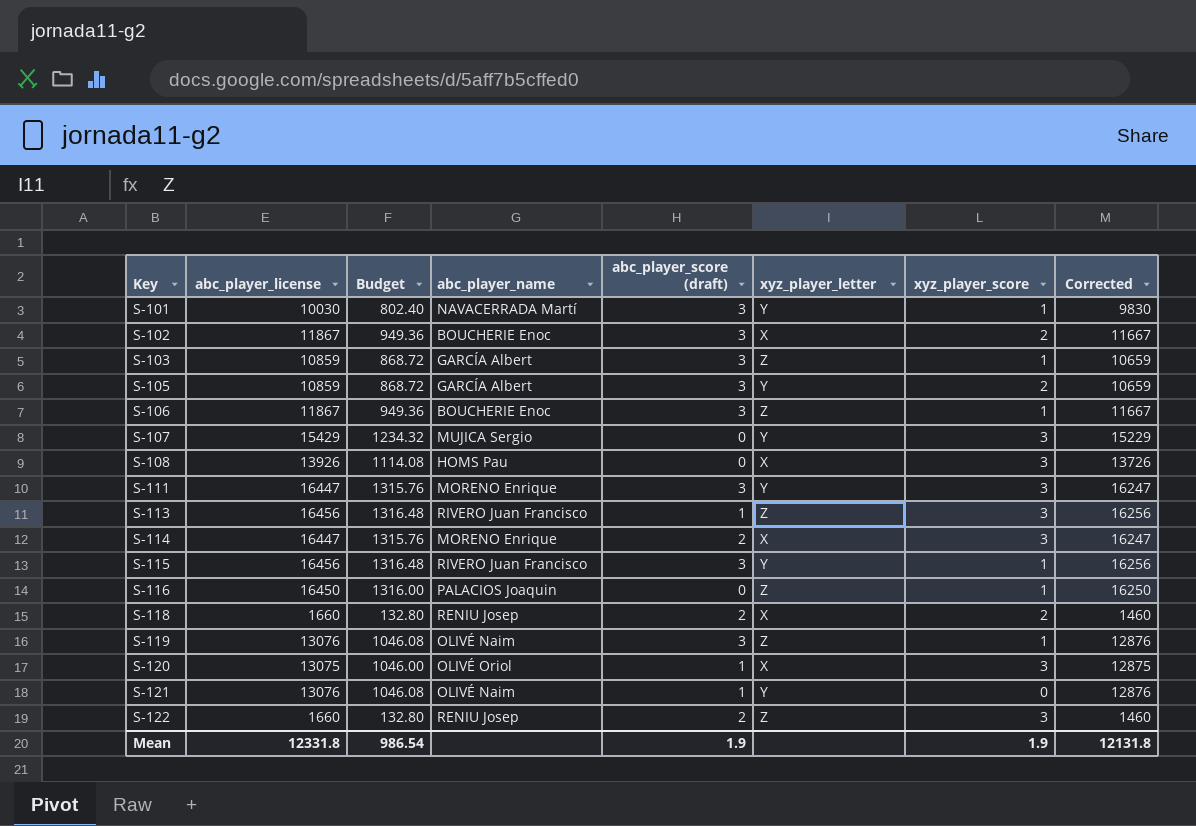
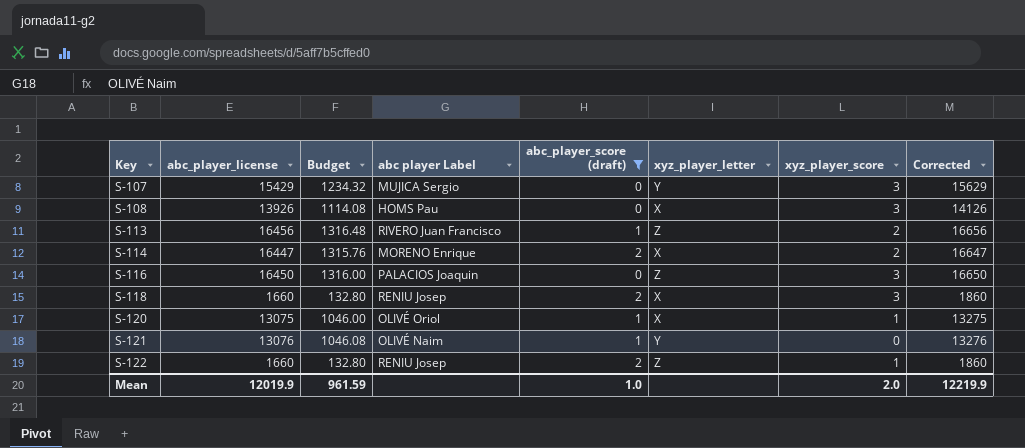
filter: none -> abc_player_score (draft) != 3
column name: abc_player_name -> abc player Label
column Corrected | formula: [abc_player_license] - 200 -> [abc_player_license] + 200
S-113 | xyz_player_score: 3 -> 2
S-114 | xyz_player_score: 3 -> 2
S-116 | xyz_player_score: 1 -> 3
S-118 | xyz_player_score: 2 -> 3
S-120 | xyz_player_score: 3 -> 1
S-122 | xyz_player_score: 3 -> 1
Mean | abc_player_license: 12331.8 -> 12019.9
Mean | Budget: 986.54 -> 961.59
Mean | abc_player_score (draft): 1.9 -> 1.0
Mean | xyz_player_score: 1.9 -> 2.0
Mean | Corrected: 12131.8 -> 12219.9

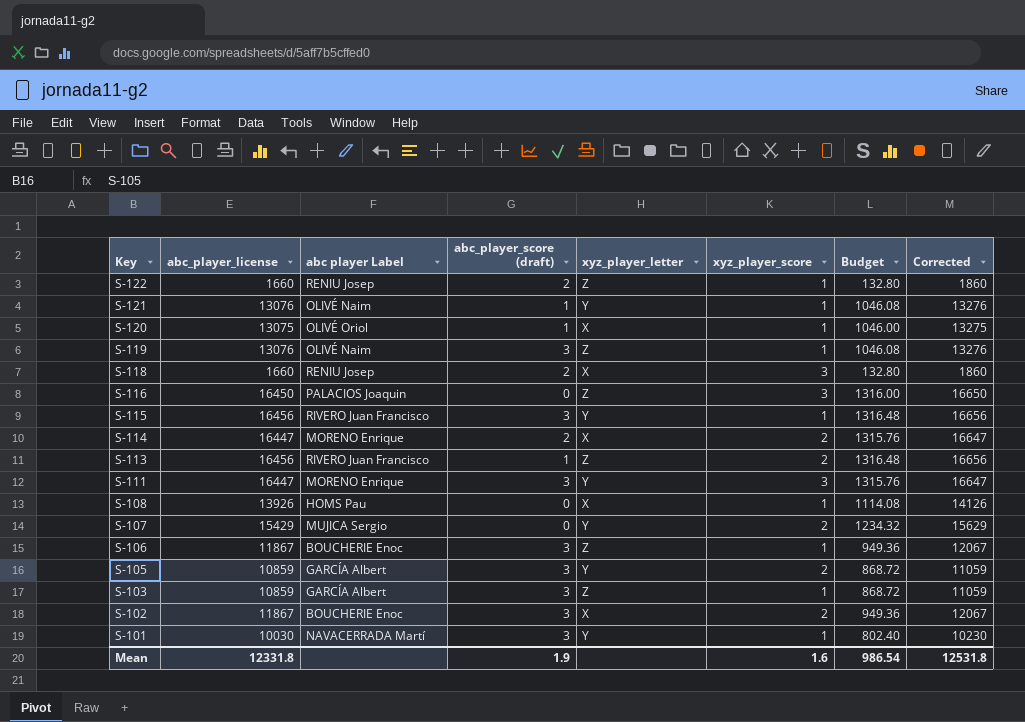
filter: abc_player_score (draft) != 3 -> none
row order: Key ascending -> Key descending
column Budget | position: 3 -> 7
S-121 | xyz_player_score: 0 -> 1
S-108 | xyz_player_score: 3 -> 1
S-107 | xyz_player_score: 3 -> 2
Mean | abc_player_license: 12019.9 -> 12331.8
Mean | abc_player_score (draft): 1.0 -> 1.9
Mean | xyz_player_score: 2.0 -> 1.6
Mean | Budget: 961.59 -> 986.54
Mean | Corrected: 12219.9 -> 12531.8

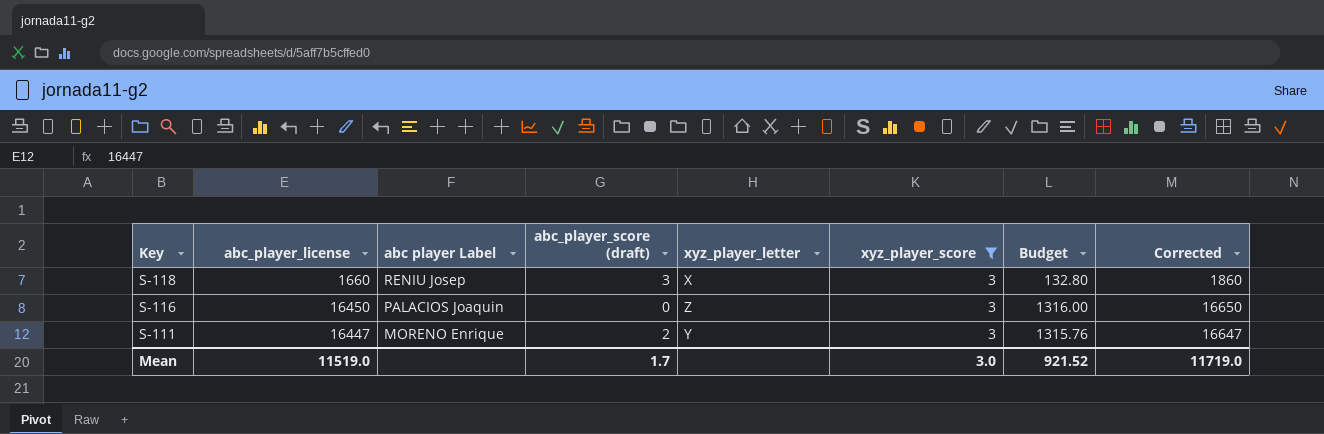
filter: none -> xyz_player_score = 3
S-118 | abc_player_score (draft): 2 -> 3
S-111 | abc_player_score (draft): 3 -> 2
Mean | abc_player_license: 12331.8 -> 11519.0
Mean | abc_player_score (draft): 1.9 -> 1.7
Mean | xyz_player_score: 1.6 -> 3.0
Mean | Budget: 986.54 -> 921.52
Mean | Corrected: 12531.8 -> 11719.0

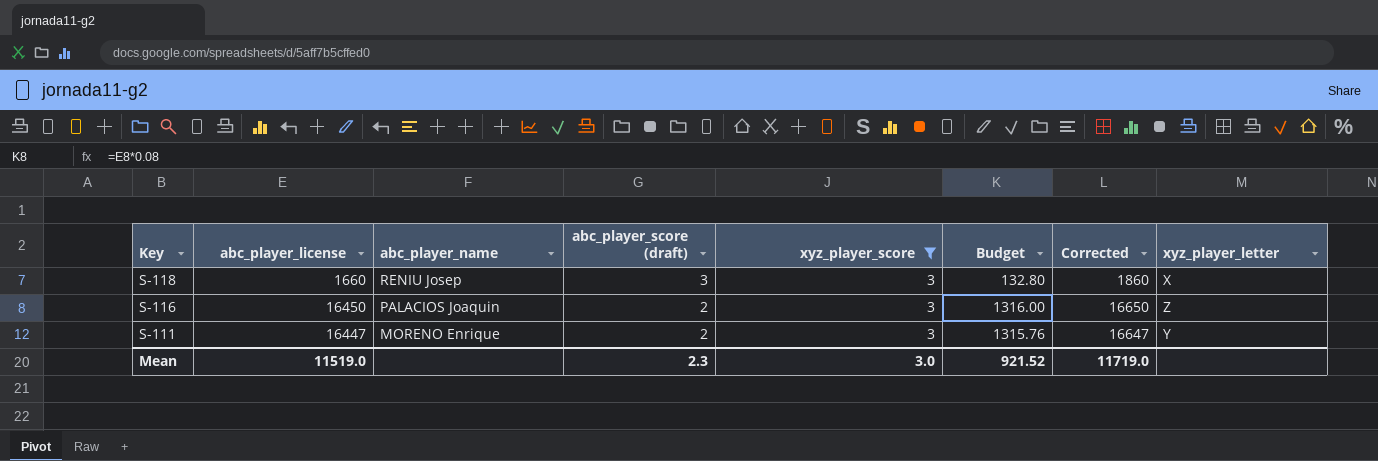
column name: abc player Label -> abc_player_name
column xyz_player_letter | position: 5 -> 8
S-116 | abc_player_score (draft): 0 -> 2
Mean | abc_player_score (draft): 1.7 -> 2.3

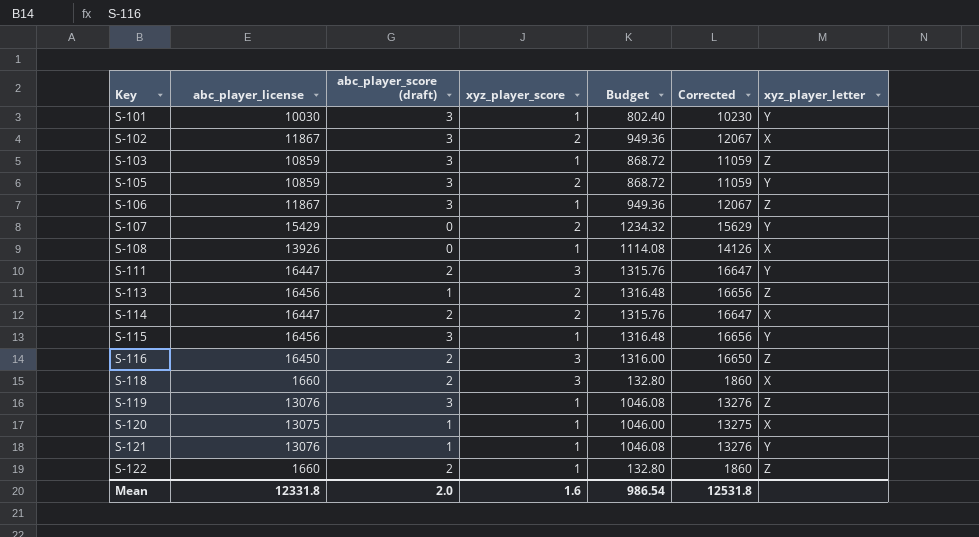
filter: xyz_player_score = 3 -> none
row order: Key descending -> Key ascending
column abc_player_name | position: 3 -> none
S-118 | abc_player_score (draft): 3 -> 2
Mean | abc_player_license: 11519.0 -> 12331.8
Mean | abc_player_score (draft): 2.3 -> 2.0
Mean | xyz_player_score: 3.0 -> 1.6
Mean | Budget: 921.52 -> 986.54
Mean | Corrected: 11719.0 -> 12531.8

